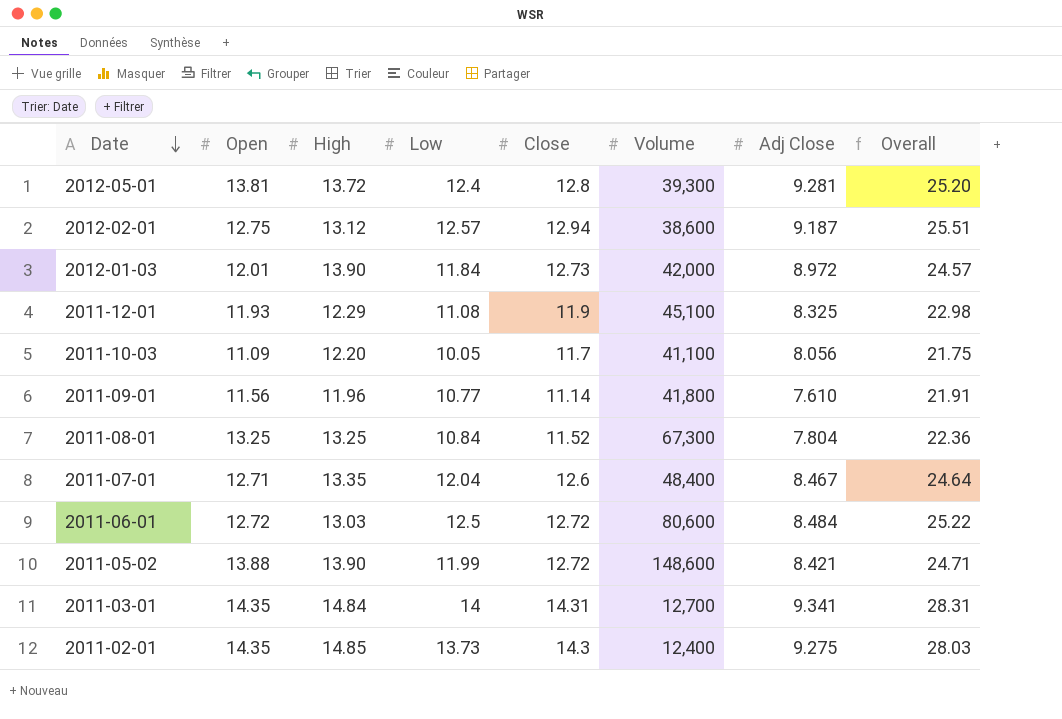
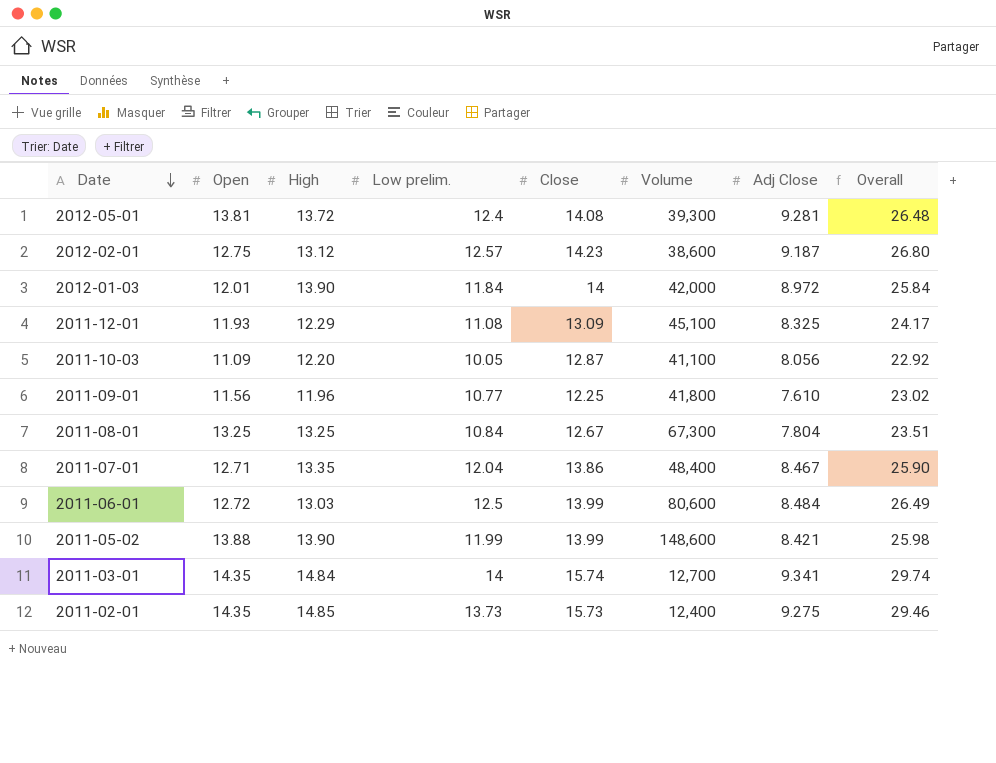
column name: Low -> Low prelim.
2012-05-01 | Close: 12.8 -> 14.08
2012-05-01 | Overall: 25.20 -> 26.48
2012-02-01 | Close: 12.94 -> 14.23
2012-02-01 | Overall: 25.51 -> 26.80
2012-01-03 | Close: 12.73 -> 14
2012-01-03 | Overall: 24.57 -> 25.84
2011-12-01 | Close: 11.9 -> 13.09
2011-12-01 | Overall: 22.98 -> 24.17
2011-10-03 | Close: 11.7 -> 12.87
2011-10-03 | Overall: 21.75 -> 22.92
2011-09-01 | Close: 11.14 -> 12.25
2011-09-01 | Overall: 21.91 -> 23.02
2011-08-01 | Close: 11.52 -> 12.67
2011-08-01 | Overall: 22.36 -> 23.51
2011-07-01 | Close: 12.6 -> 13.86
2011-07-01 | Overall: 24.64 -> 25.90
2011-06-01 | Close: 12.72 -> 13.99
2011-06-01 | Overall: 25.22 -> 26.49
2011-05-02 | Close: 12.72 -> 13.99
2011-05-02 | Overall: 24.71 -> 25.98
2011-03-01 | Close: 14.31 -> 15.74
2011-03-01 | Overall: 28.31 -> 29.74
2011-02-01 | Close: 14.3 -> 15.73
2011-02-01 | Overall: 28.03 -> 29.46

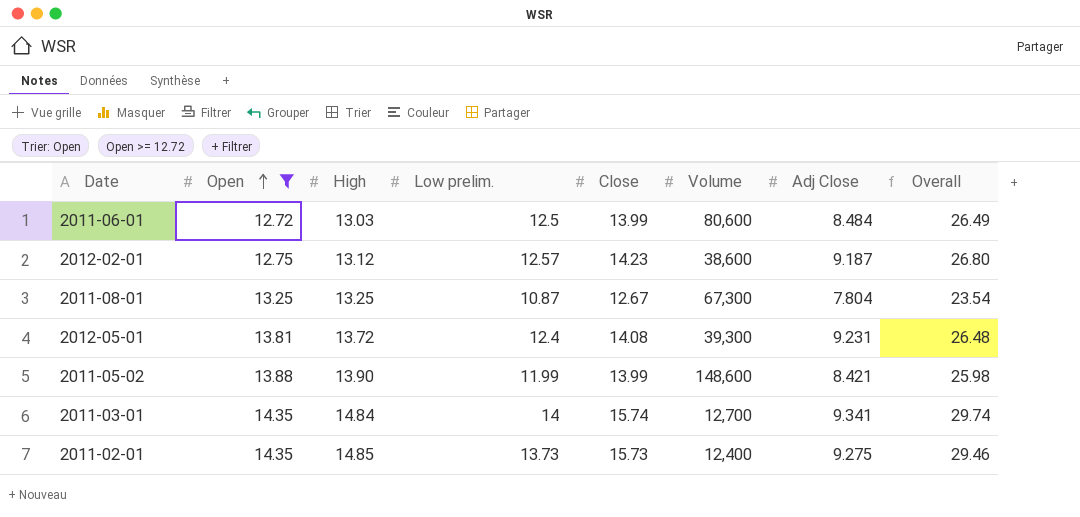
filter: none -> Open >= 12.72
row order: Date descending -> Open ascending
2011-08-01 | Low prelim.: 10.84 -> 10.87
2011-08-01 | Overall: 23.51 -> 23.54
2012-05-01 | Adj Close: 9.281 -> 9.231

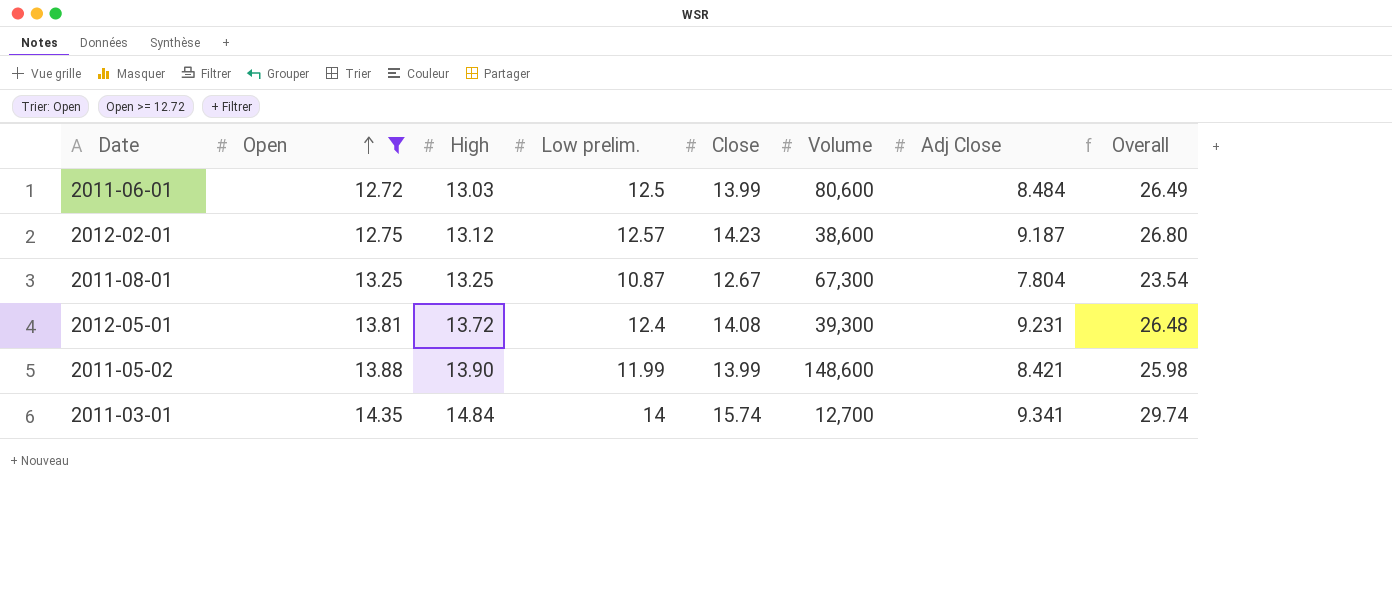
row 2011-02-01: 14.35 | 14.85 | 13.73 | 15.73 | 12,400 | 9.275 | 29.46 -> none

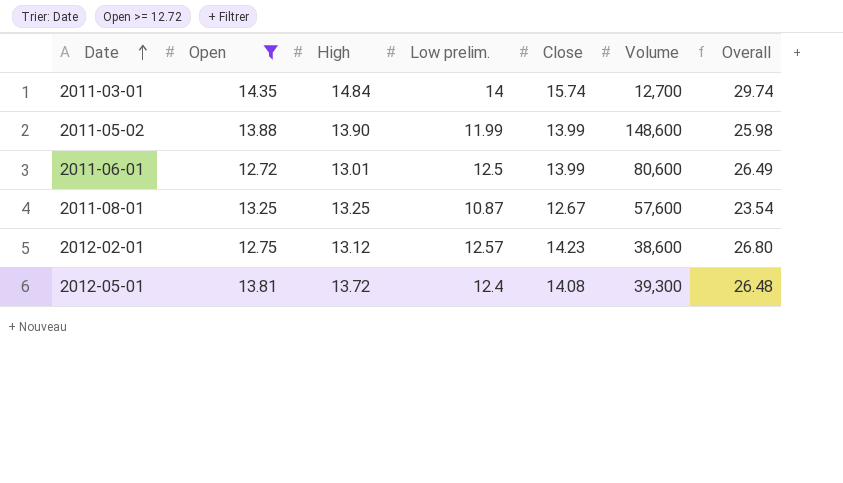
row order: Open ascending -> Date ascending
column Adj Close | position: 7 -> none
2011-06-01 | High: 13.03 -> 13.01
2011-08-01 | Volume: 67,300 -> 57,600

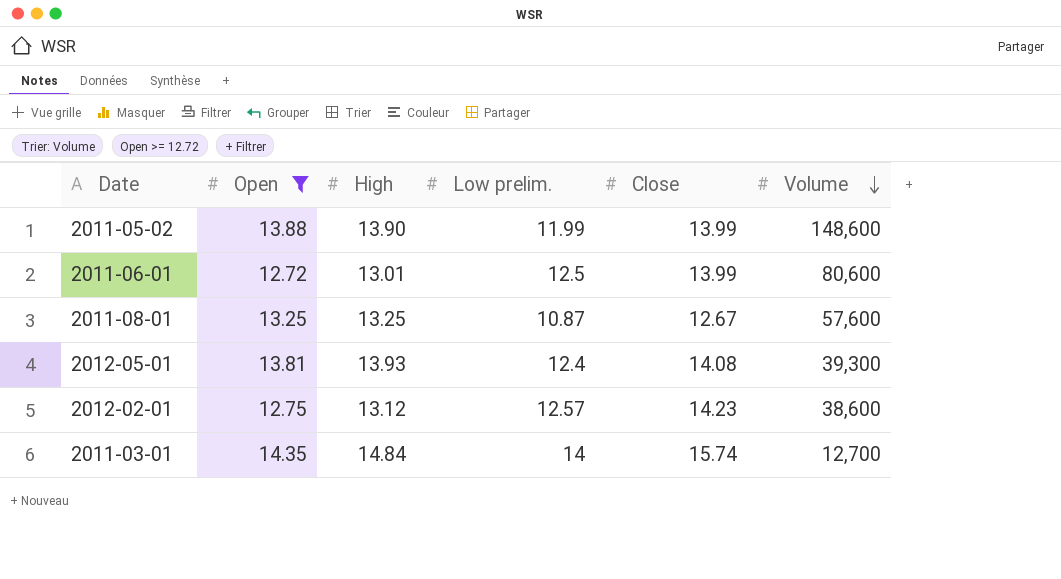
row order: Date ascending -> Volume descending
column Overall | formula: [Low prelim.] + [Close] -> none
2012-05-01 | High: 13.72 -> 13.93

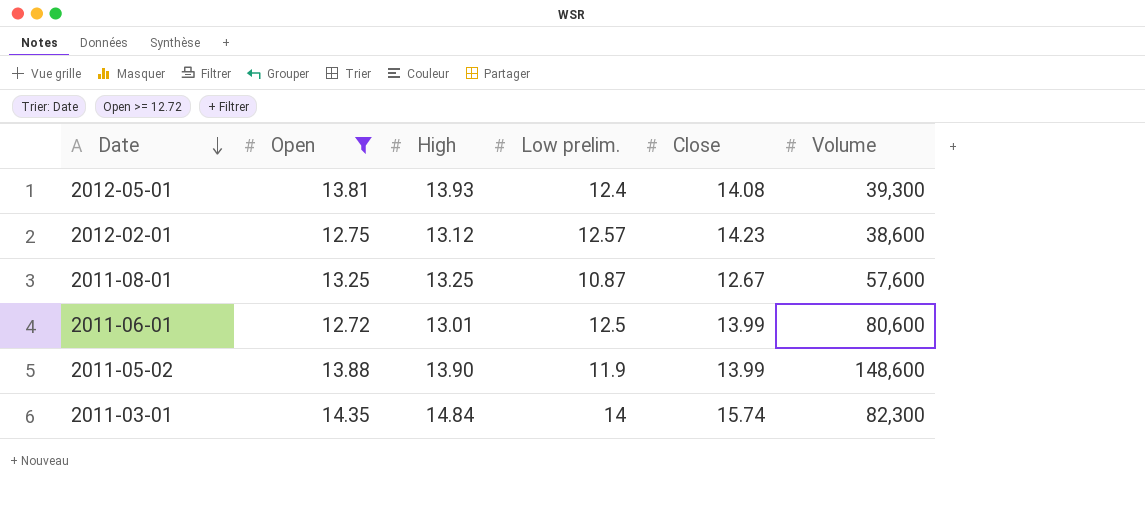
row order: Volume descending -> Date descending
2011-05-02 | Low prelim.: 11.99 -> 11.9
2011-03-01 | Volume: 12,700 -> 82,300

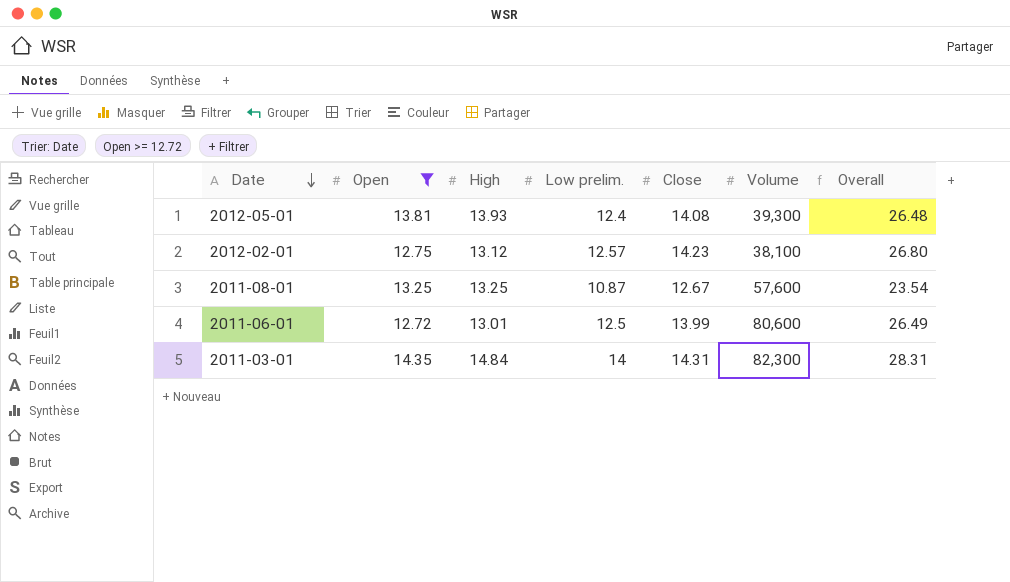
column Overall | formula: none -> [Low prelim.] + [Close]
row 2011-05-02: 13.88 | 13.90 | 11.9 | 13.99 | 148,600 -> none
2012-02-01 | Volume: 38,600 -> 38,100
2011-03-01 | Close: 15.74 -> 14.31

